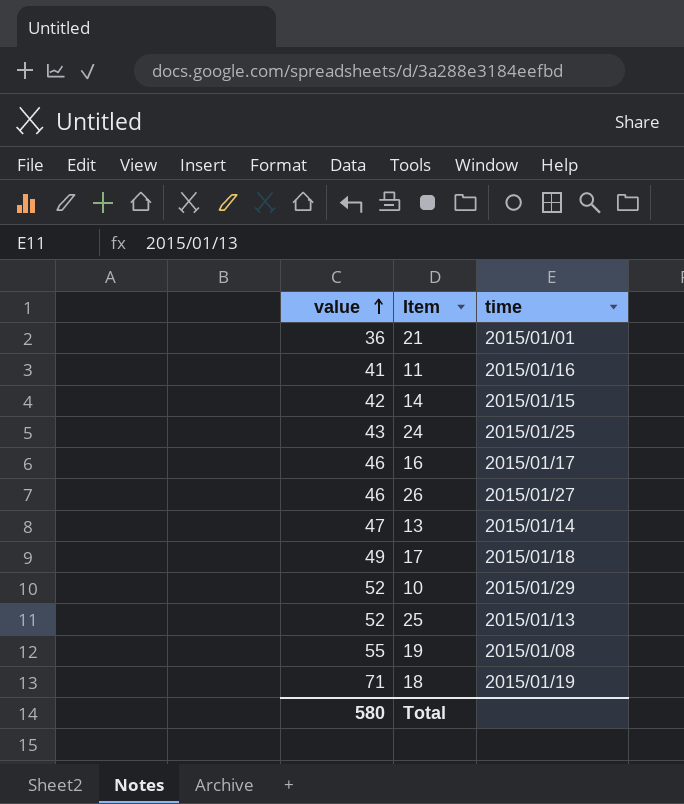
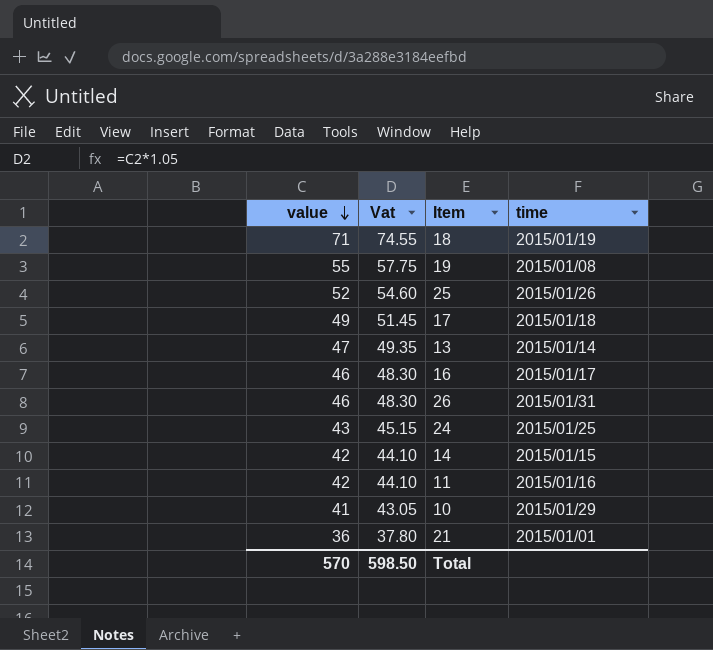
row order: value ascending -> value descending
column Vat | formula: none -> [value] * 1.05
25 | time: 2015/01/13 -> 2015/01/26
26 | time: 2015/01/27 -> 2015/01/31
11 | value: 41 -> 42
10 | value: 52 -> 41
Total | value: 580 -> 570

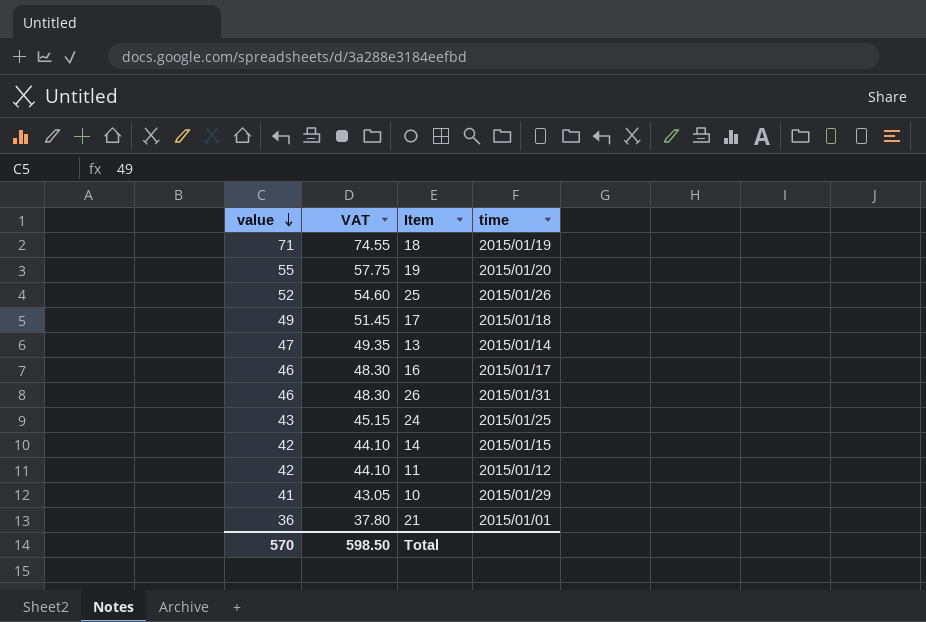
column name: Vat -> VAT
19 | time: 2015/01/08 -> 2015/01/20
11 | time: 2015/01/16 -> 2015/01/12

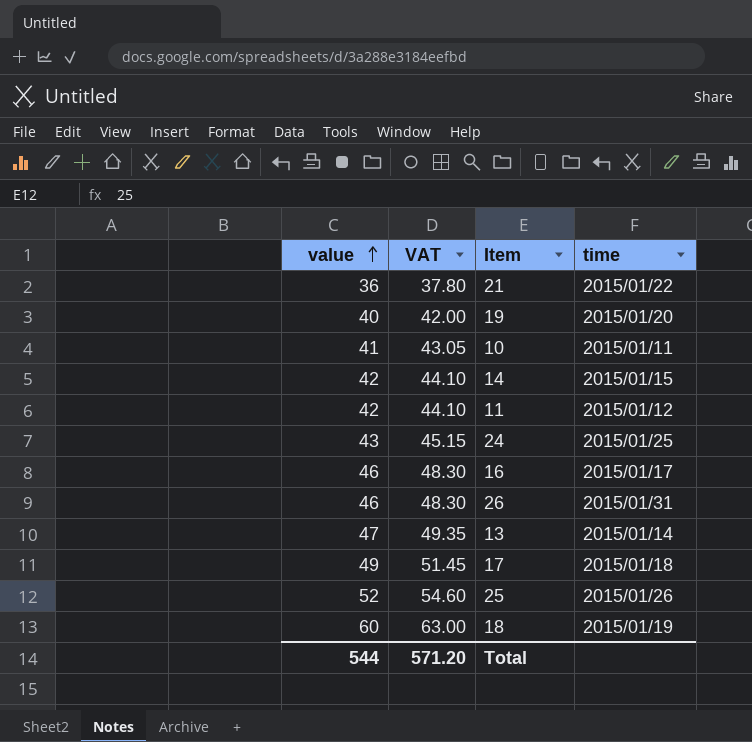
row order: value descending -> value ascending
21 | time: 2015/01/01 -> 2015/01/22
19 | value: 55 -> 40
19 | VAT: 57.75 -> 42.00
10 | time: 2015/01/29 -> 2015/01/11
18 | value: 71 -> 60
18 | VAT: 74.55 -> 63.00
Total | value: 570 -> 544
Total | VAT: 598.50 -> 571.20

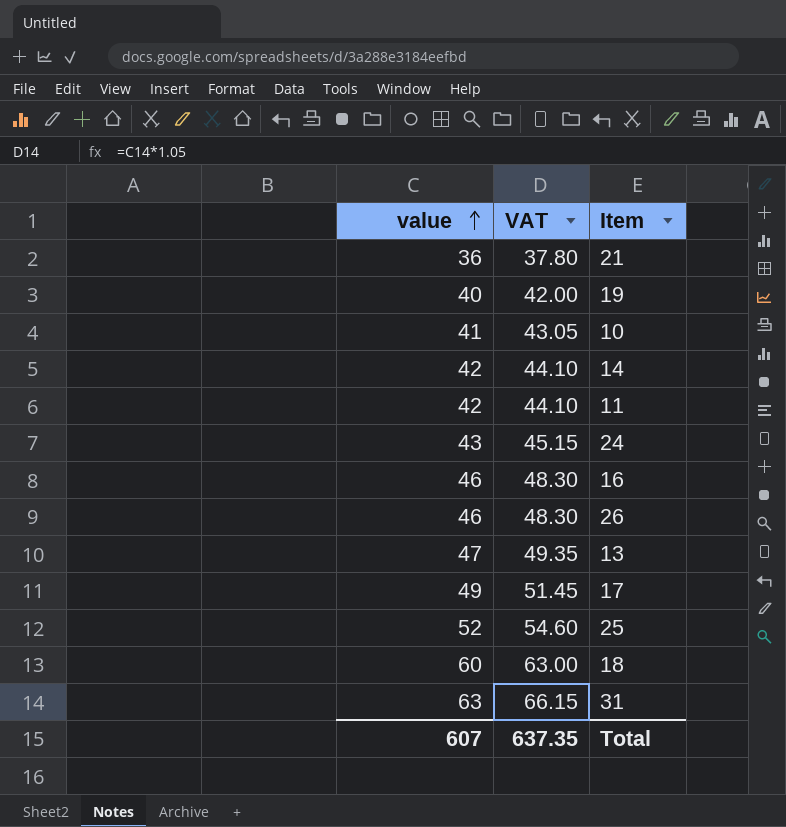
column time | position: 4 -> none
row 31: none -> 63 | 66.15
Total | value: 544 -> 607
Total | VAT: 571.20 -> 637.35

